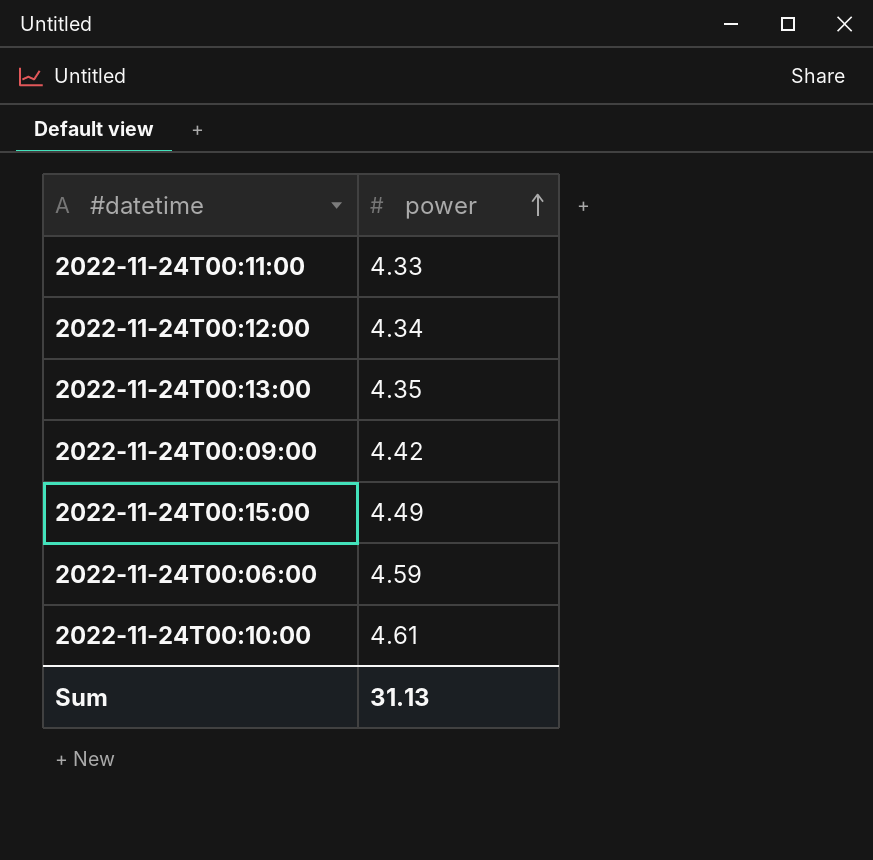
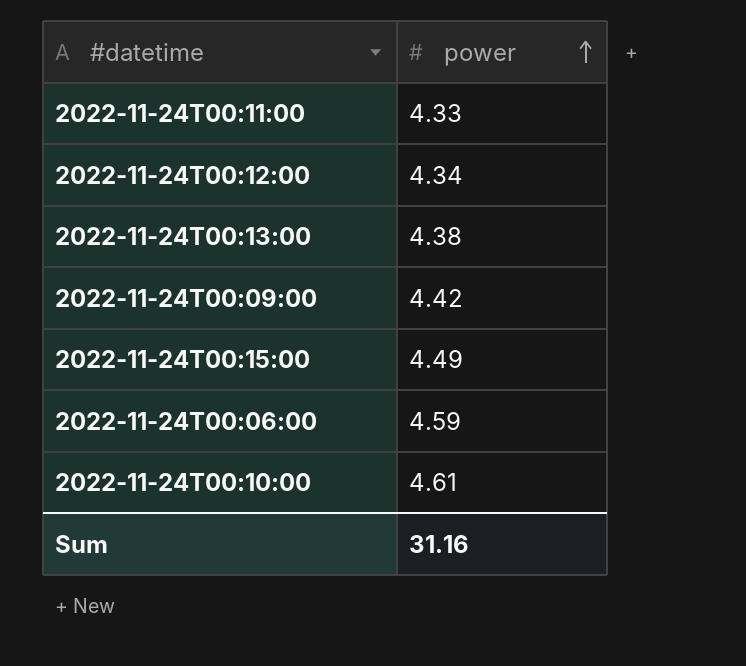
2022-11-24T00:13:00 | power: 4.35 -> 4.38
Sum | power: 31.13 -> 31.16

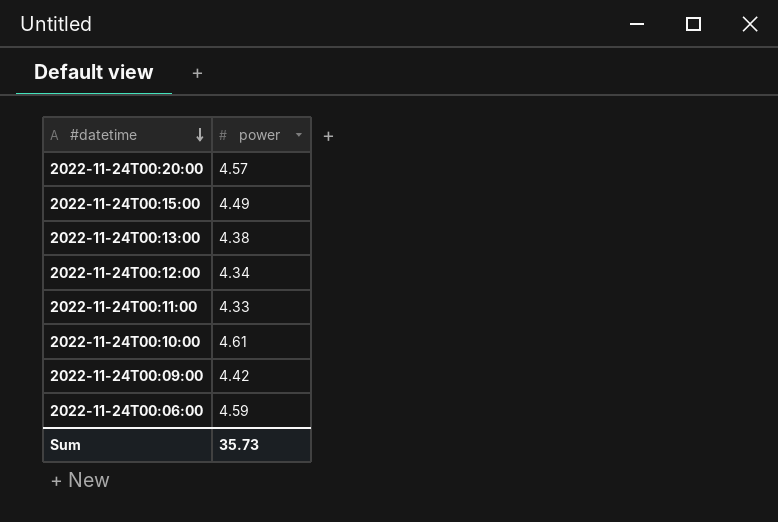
row order: power ascending -> #datetime descending
row 2022-11-24T00:20:00: none -> 4.57
Sum | power: 31.16 -> 35.73

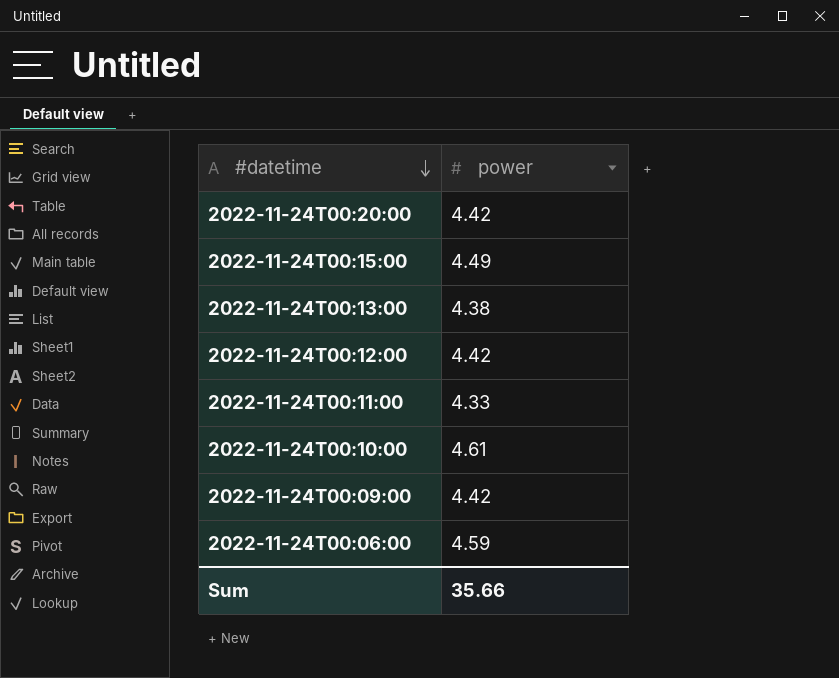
2022-11-24T00:20:00 | power: 4.57 -> 4.42
2022-11-24T00:12:00 | power: 4.34 -> 4.42
Sum | power: 35.73 -> 35.66

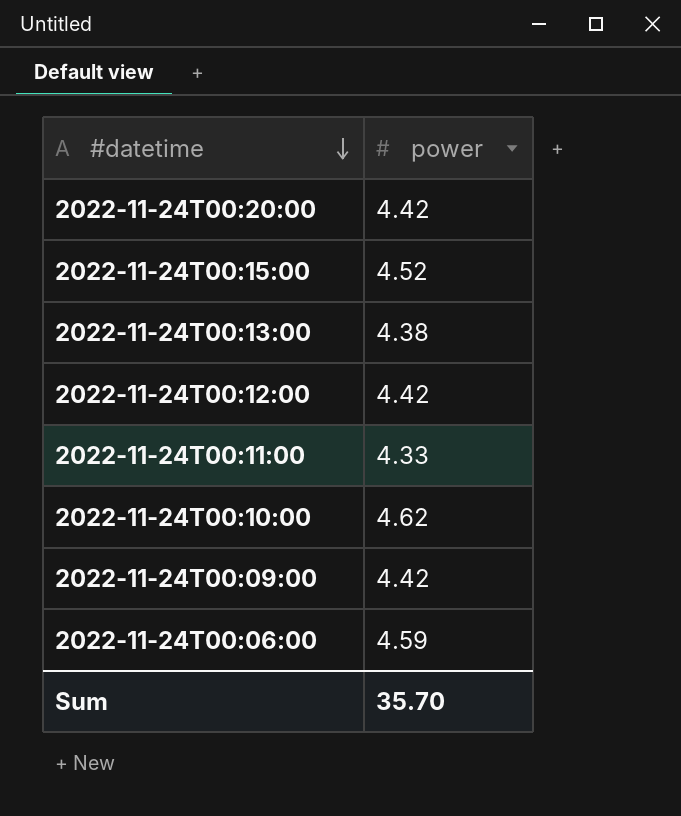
2022-11-24T00:15:00 | power: 4.49 -> 4.52
2022-11-24T00:10:00 | power: 4.61 -> 4.62
Sum | power: 35.66 -> 35.70

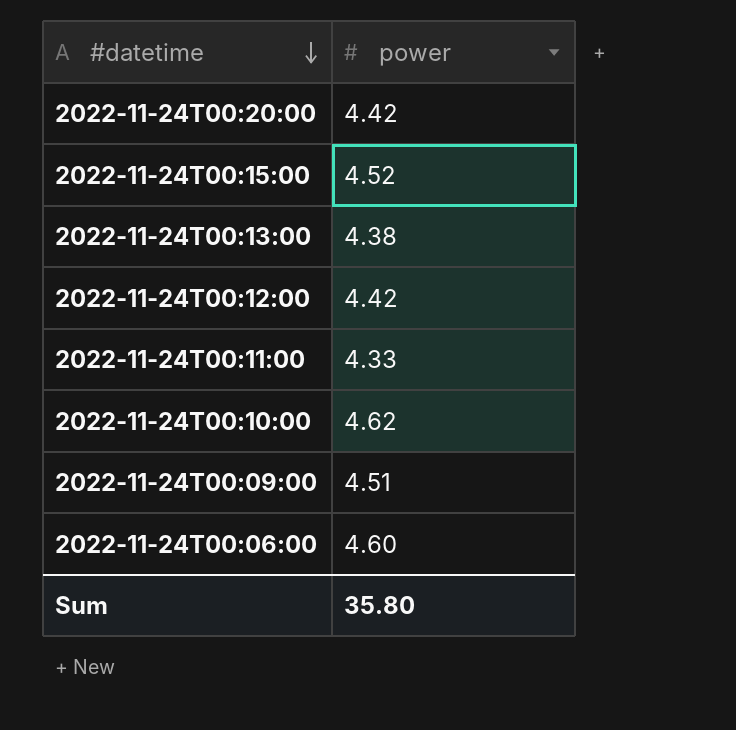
2022-11-24T00:09:00 | power: 4.42 -> 4.51
2022-11-24T00:06:00 | power: 4.59 -> 4.60
Sum | power: 35.70 -> 35.80

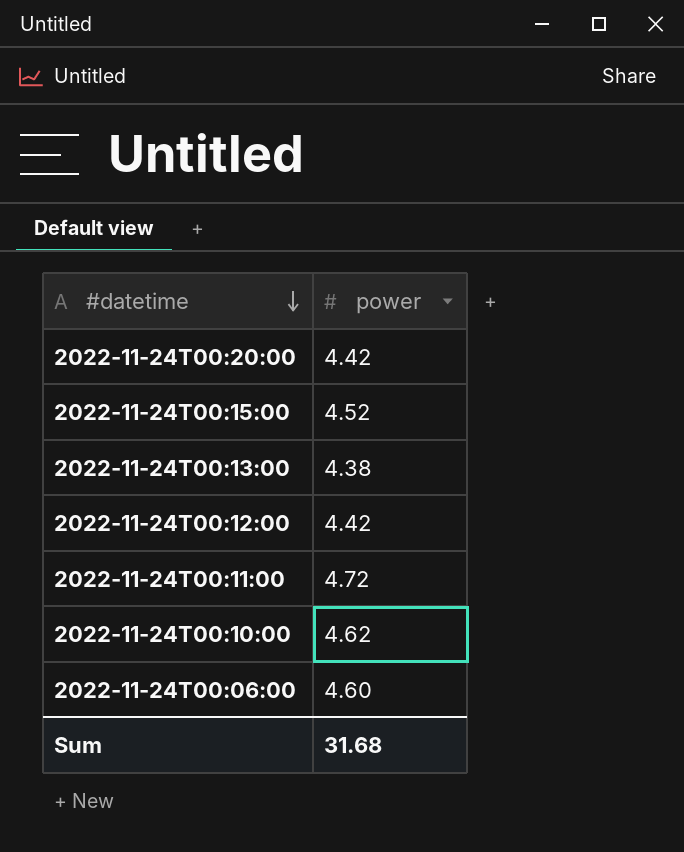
row 2022-11-24T00:09:00: 4.51 -> none
2022-11-24T00:11:00 | power: 4.33 -> 4.72
Sum | power: 35.80 -> 31.68

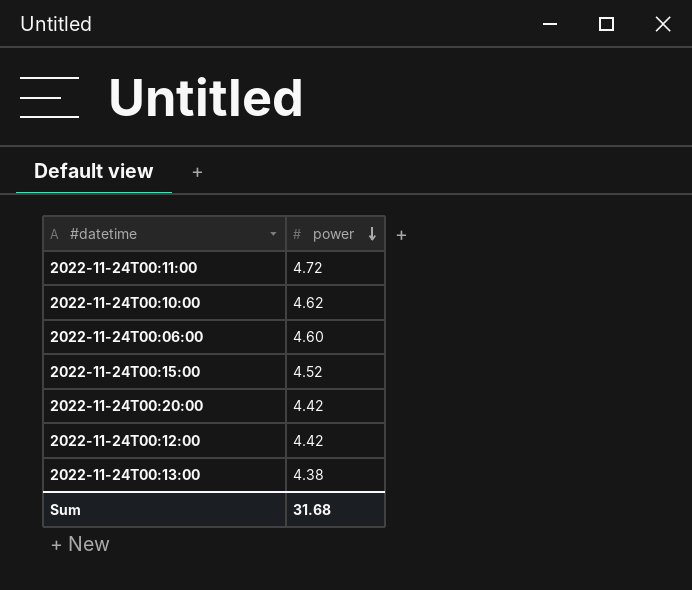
row order: #datetime descending -> power descending

